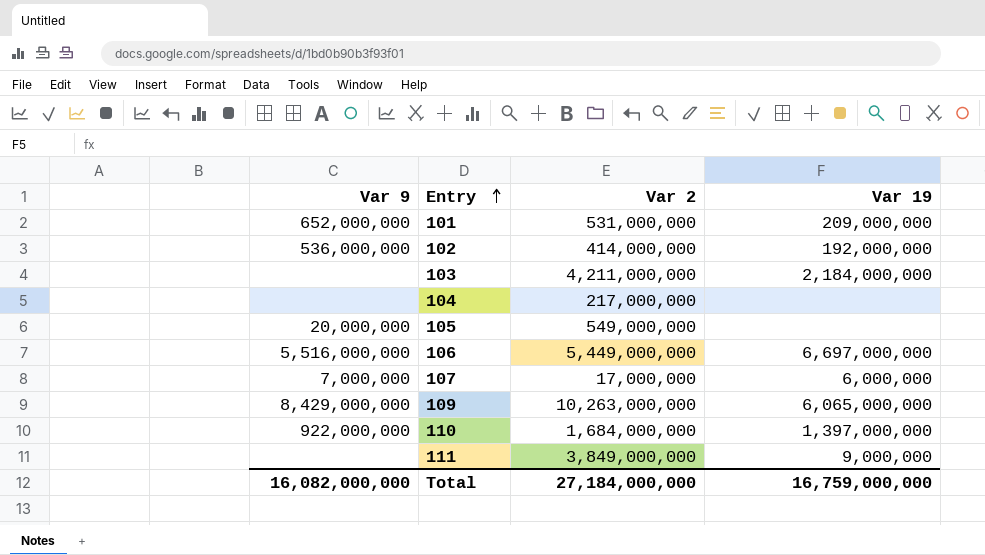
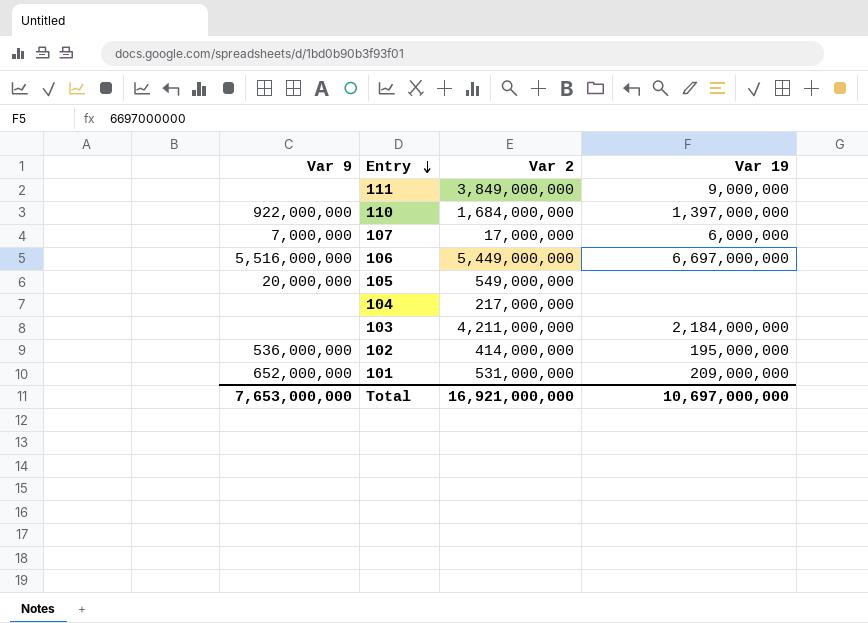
row order: Entry ascending -> Entry descending
row 109: 8,429,000,000 | 10,263,000,000 | 6,065,000,000 -> none
102 | Var 19: 192,000,000 -> 195,000,000
Total | Var 9: 16,082,000,000 -> 7,653,000,000
Total | Var 2: 27,184,000,000 -> 16,921,000,000
Total | Var 19: 16,759,000,000 -> 10,697,000,000

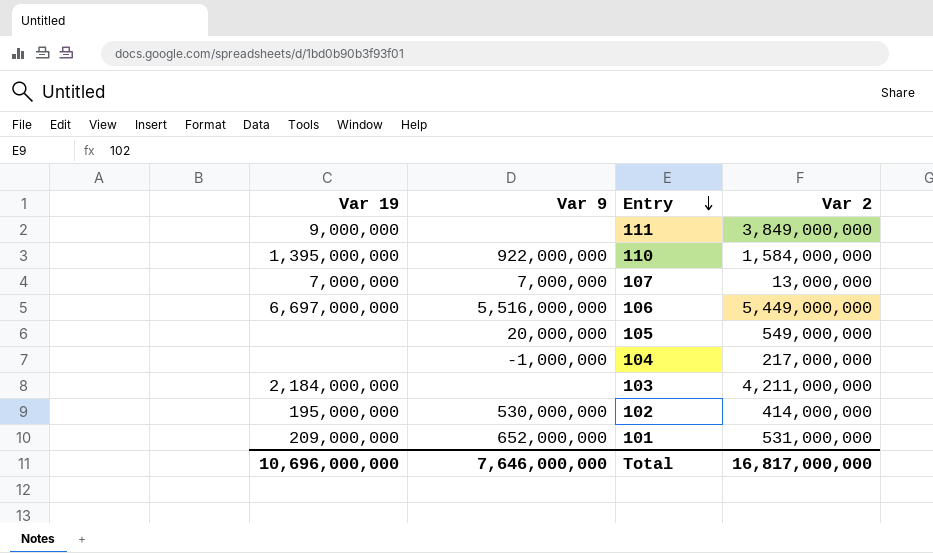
column Var 19 | position: 4 -> 1
110 | Var 19: 1,397,000,000 -> 1,395,000,000
110 | Var 2: 1,684,000,000 -> 1,584,000,000
107 | Var 19: 6,000,000 -> 7,000,000
107 | Var 2: 17,000,000 -> 13,000,000
104 | Var 9: none -> -1,000,000
102 | Var 9: 536,000,000 -> 530,000,000
Total | Var 19: 10,697,000,000 -> 10,696,000,000
Total | Var 9: 7,653,000,000 -> 7,646,000,000
Total | Var 2: 16,921,000,000 -> 16,817,000,000

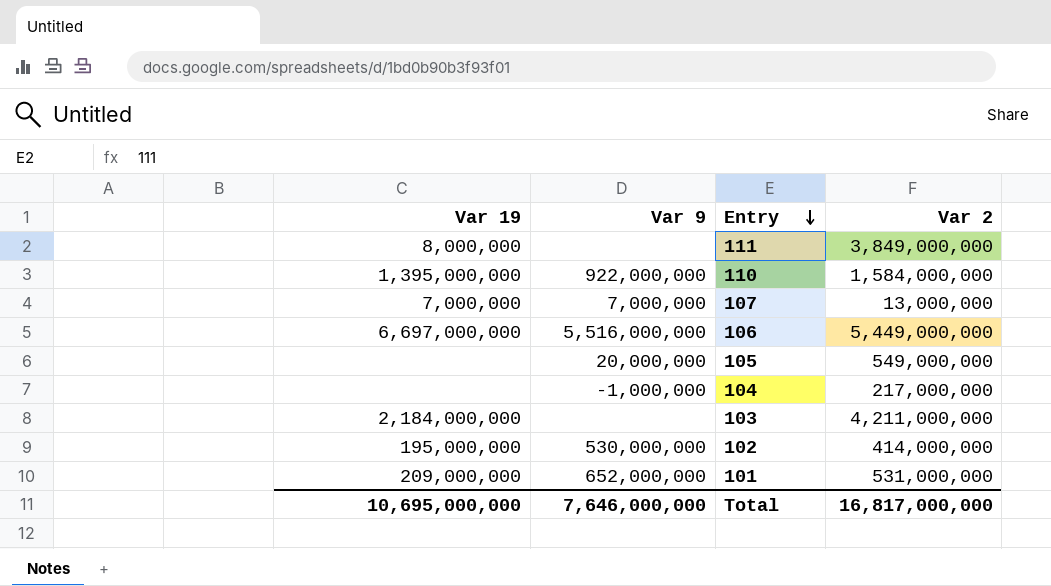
111 | Var 19: 9,000,000 -> 8,000,000
Total | Var 19: 10,696,000,000 -> 10,695,000,000

